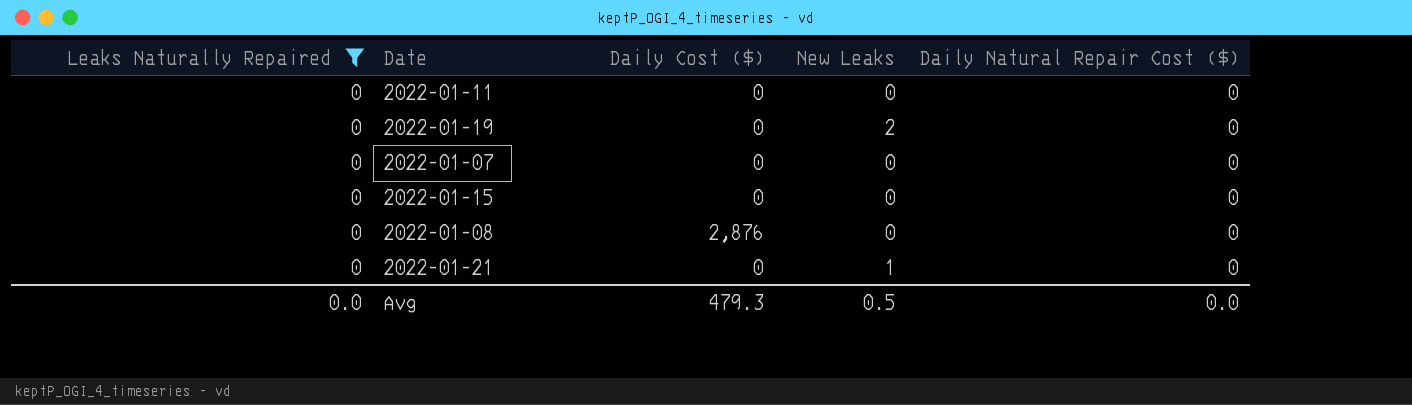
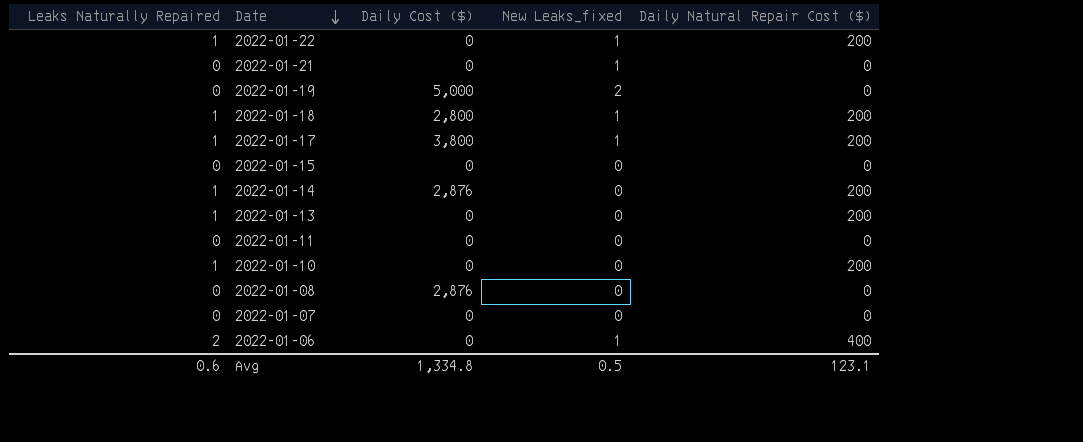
filter: Leaks Naturally Repaired = 0 -> none
row order: none -> Date descending
column name: New Leaks -> New Leaks_fixed
2022-01-19 | Daily Cost ($): 0 -> 5,000
Avg | Leaks Naturally Repaired: 0.0 -> 0.6
Avg | Daily Cost ($): 479.3 -> 1,334.8
Avg | Daily Natural Repair Cost ($): 0.0 -> 123.1

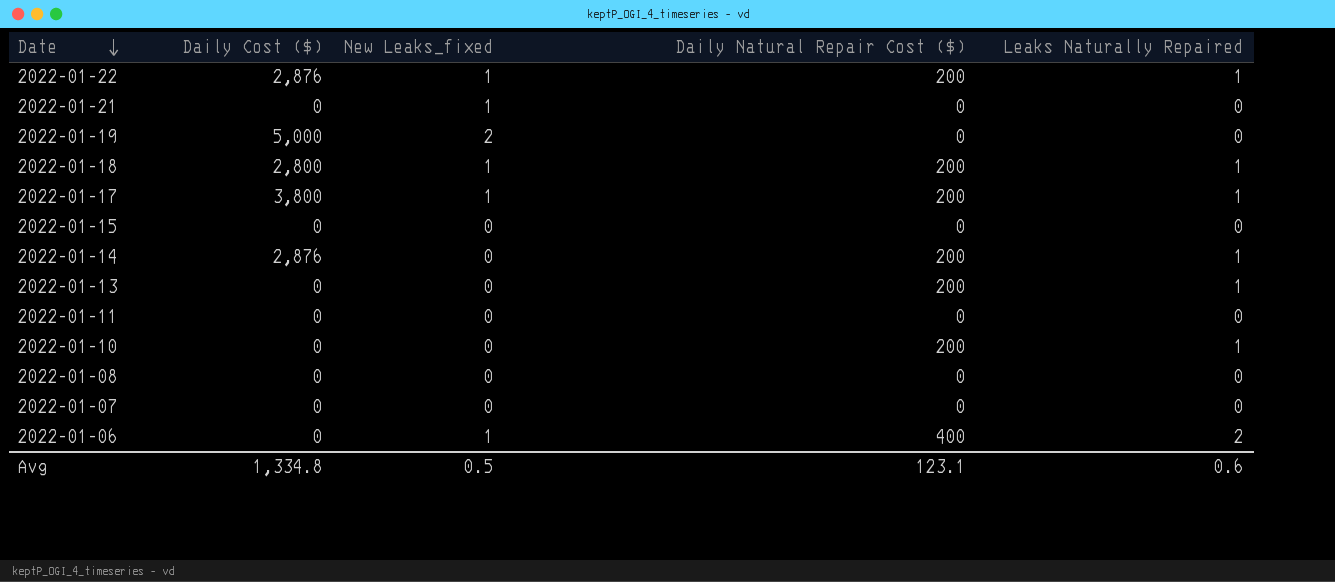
column Leaks Naturally Repaired | position: 1 -> 5
2022-01-22 | Daily Cost ($): 0 -> 2,876
2022-01-08 | Daily Cost ($): 2,876 -> 0

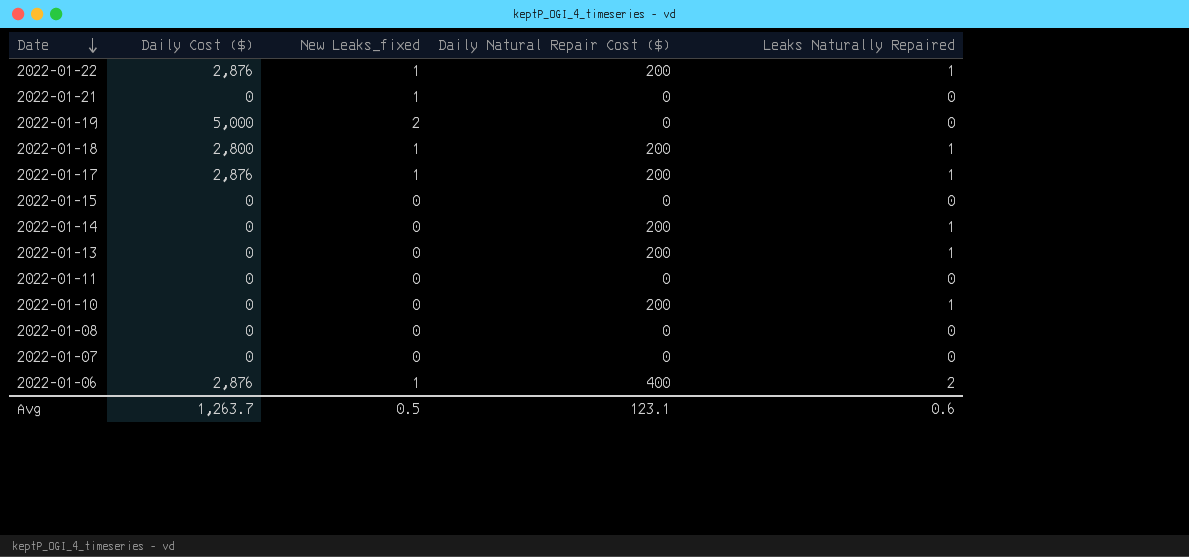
2022-01-17 | Daily Cost ($): 3,800 -> 2,876
2022-01-14 | Daily Cost ($): 2,876 -> 0
2022-01-06 | Daily Cost ($): 0 -> 2,876
Avg | Daily Cost ($): 1,334.8 -> 1,263.7

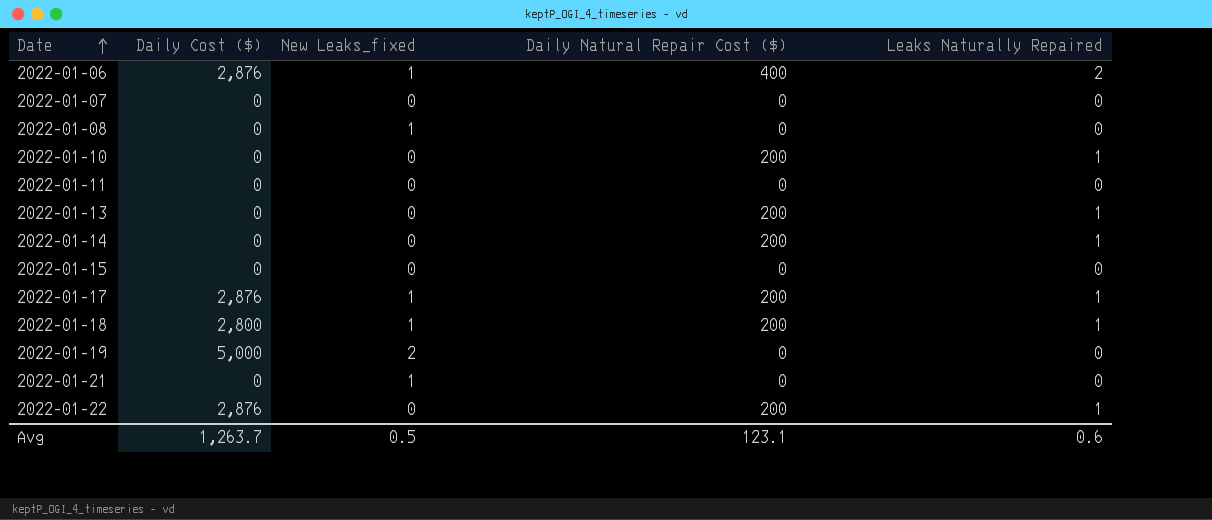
row order: Date descending -> Date ascending
2022-01-08 | New Leaks_fixed: 0 -> 1
2022-01-22 | New Leaks_fixed: 1 -> 0

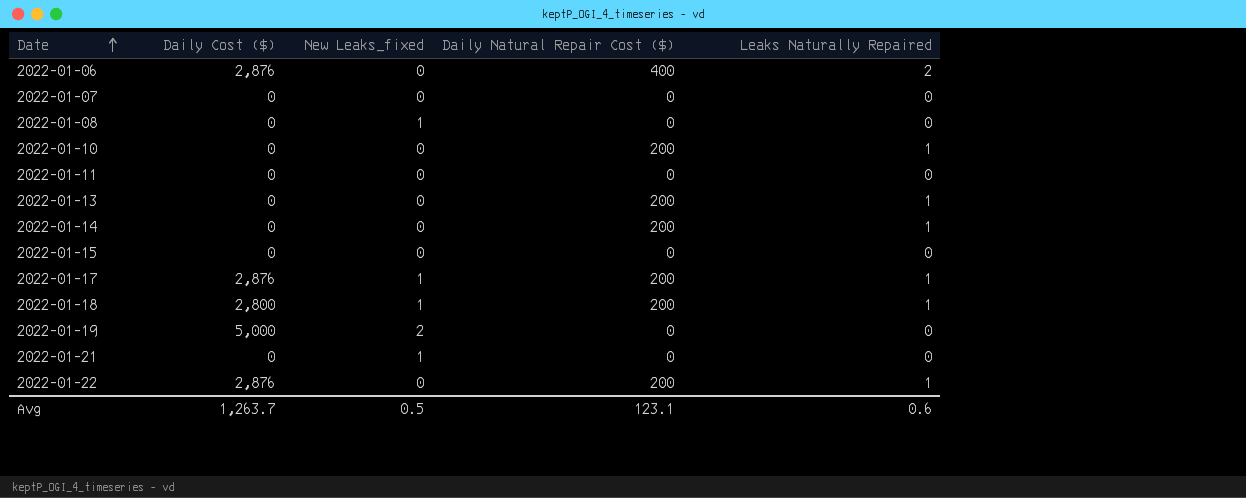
2022-01-06 | New Leaks_fixed: 1 -> 0

